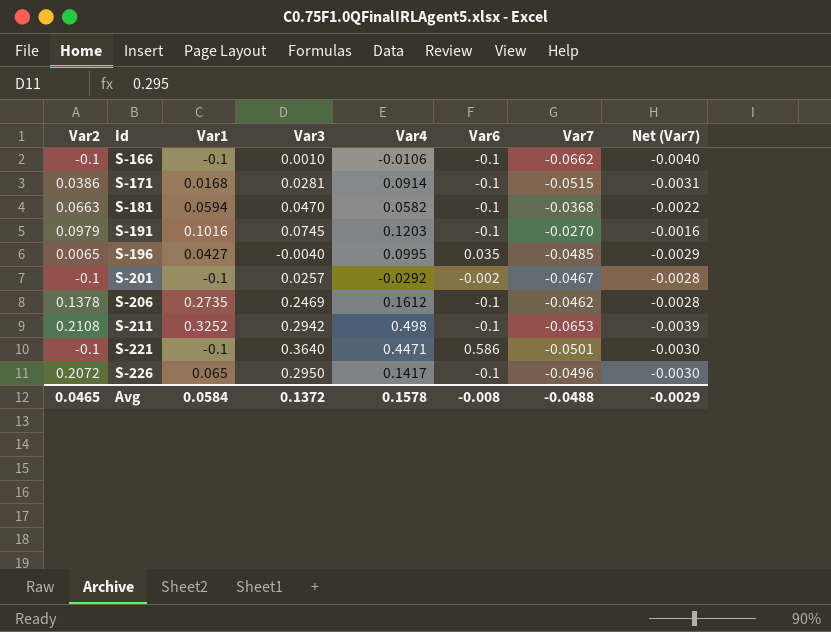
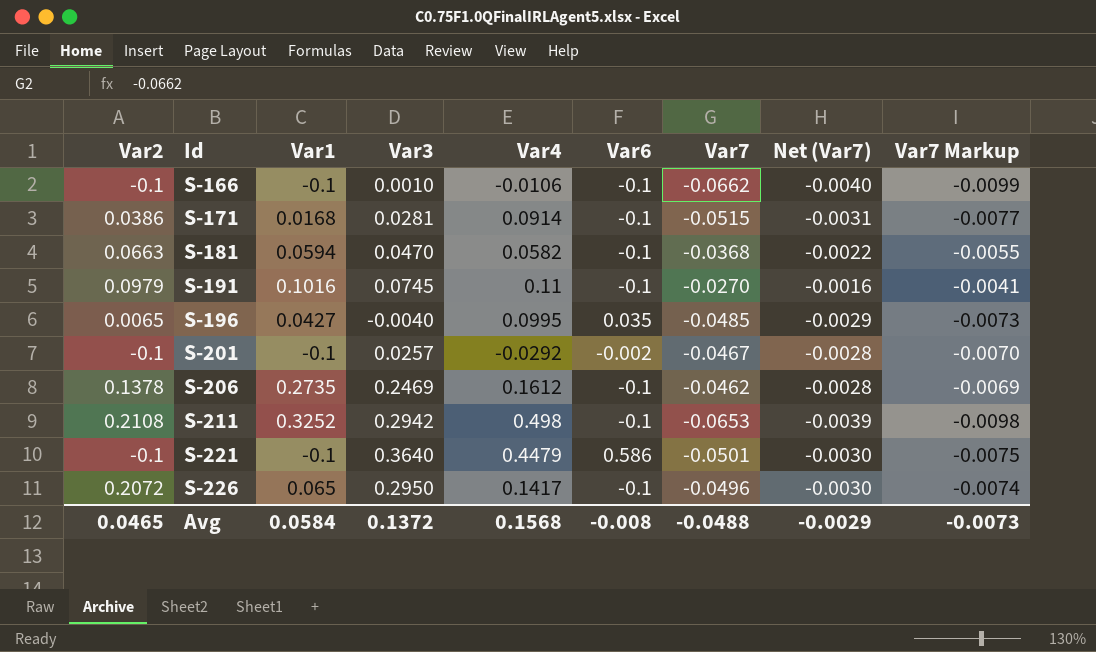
column Var7 Markup | formula: none -> [Var7] * 0.15
S-191 | Var4: 0.1203 -> 0.11
S-221 | Var4: 0.4471 -> 0.4479
Avg | Var4: 0.1578 -> 0.1568

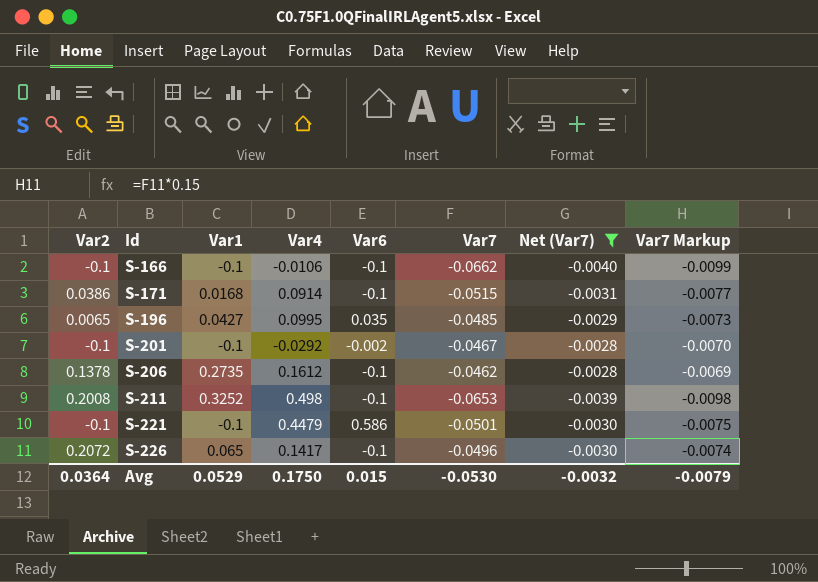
filter: none -> Net (Var7) <= -0.0028
column Var3 | position: 4 -> none
S-211 | Var2: 0.2108 -> 0.2008
Avg | Var2: 0.0465 -> 0.0364
Avg | Var1: 0.0584 -> 0.0529
Avg | Var4: 0.1568 -> 0.1750
Avg | Var6: -0.008 -> 0.015
Avg | Var7: -0.0488 -> -0.0530
Avg | Net (Var7): -0.0029 -> -0.0032
Avg | Var7 Markup: -0.0073 -> -0.0079

